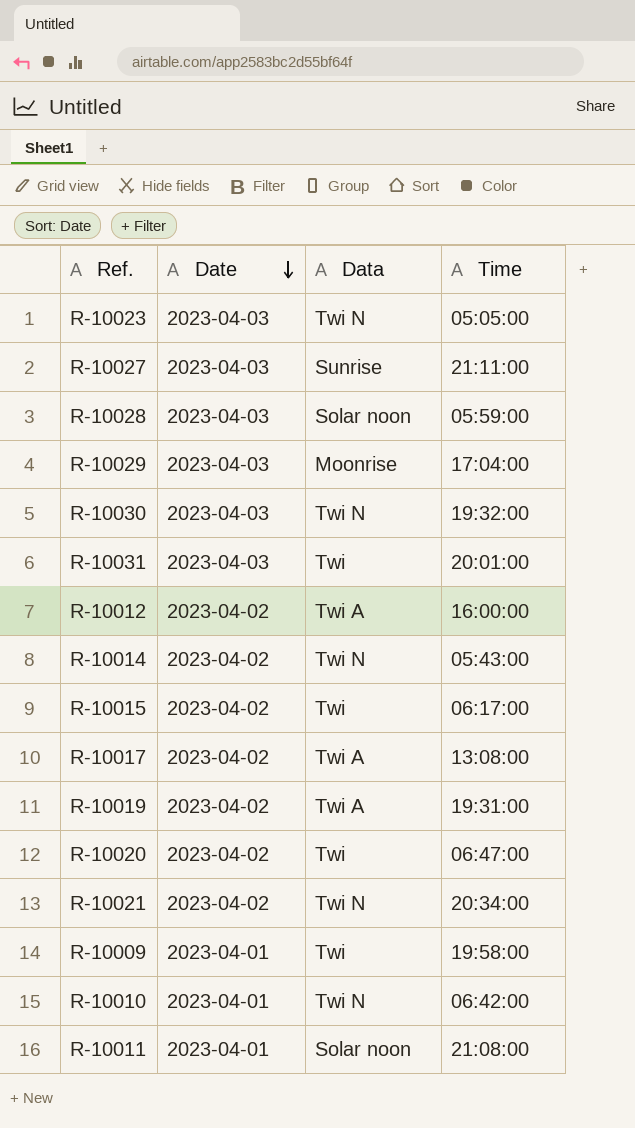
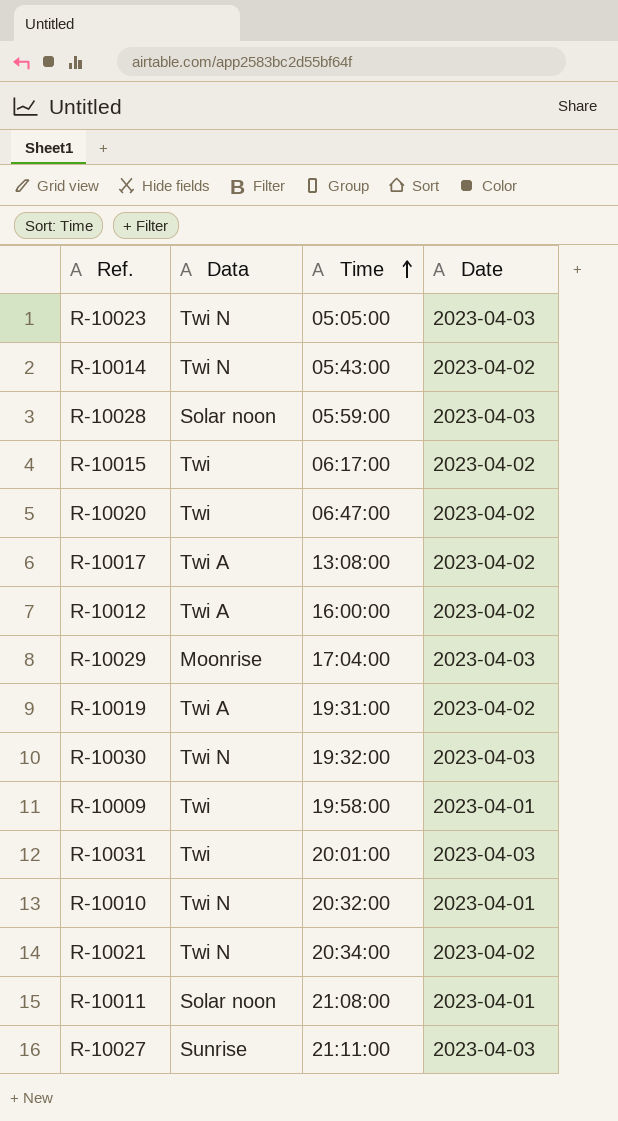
row order: Date descending -> Time ascending
column Date | position: 2 -> 4
R-10010 | Time: 06:42:00 -> 20:32:00

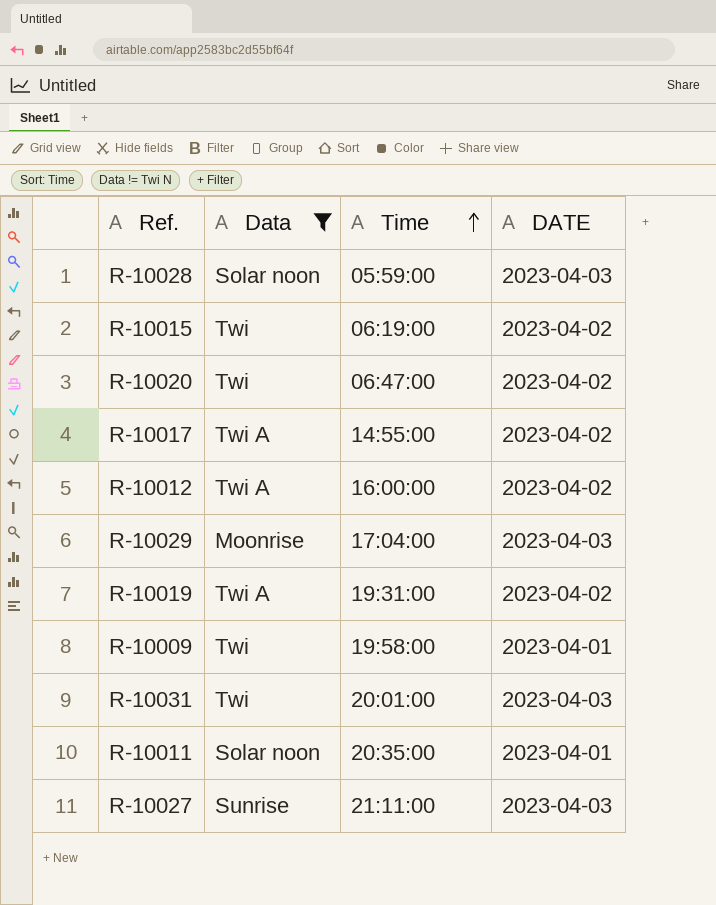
filter: none -> Data != Twi N
column name: Date -> DATE
R-10015 | Time: 06:17:00 -> 06:19:00
R-10017 | Time: 13:08:00 -> 14:55:00
R-10011 | Time: 21:08:00 -> 20:35:00

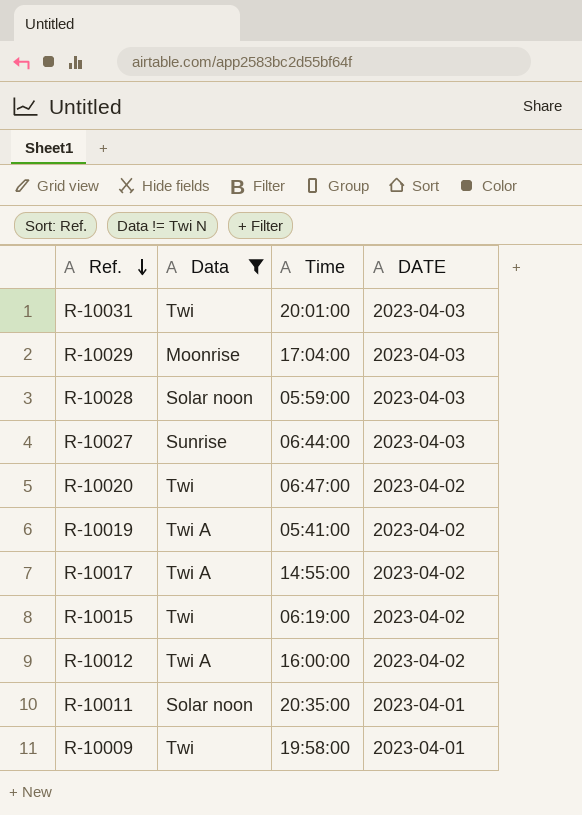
row order: Time ascending -> Ref. descending
R-10027 | Time: 21:11:00 -> 06:44:00
R-10019 | Time: 19:31:00 -> 05:41:00

